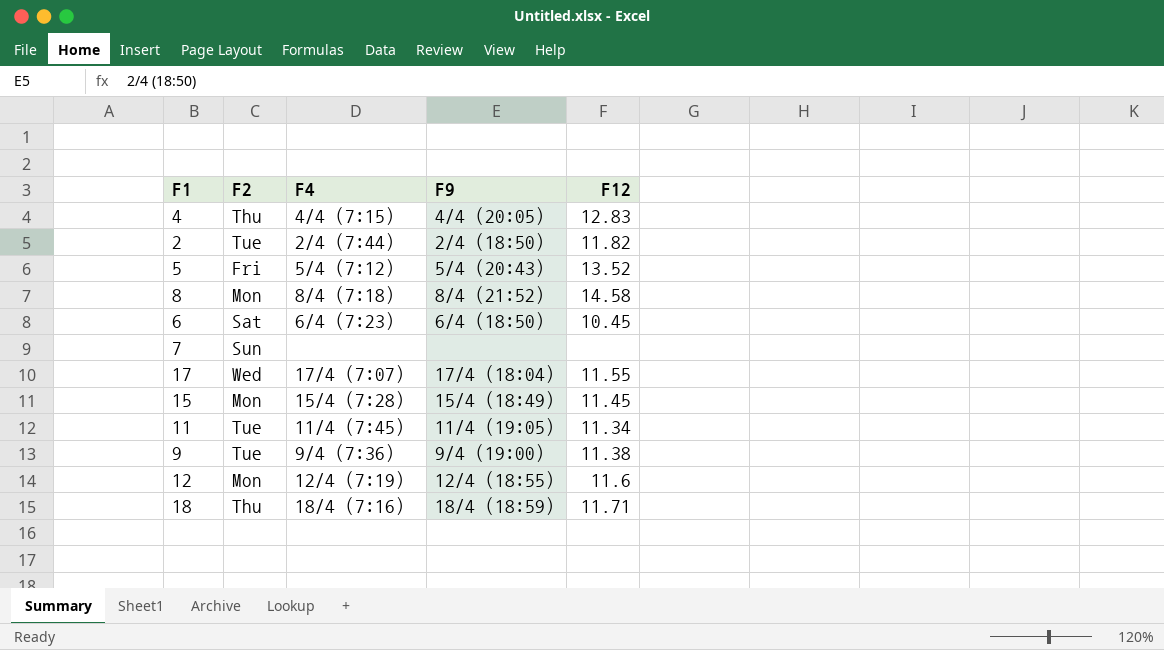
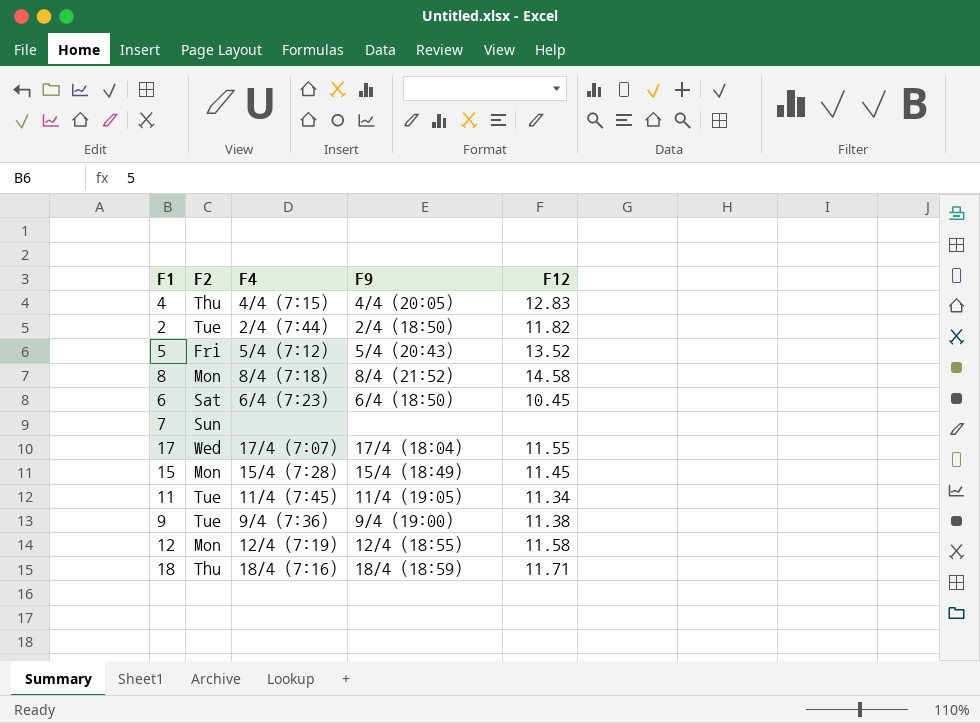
12 | F12: 11.6 -> 11.58

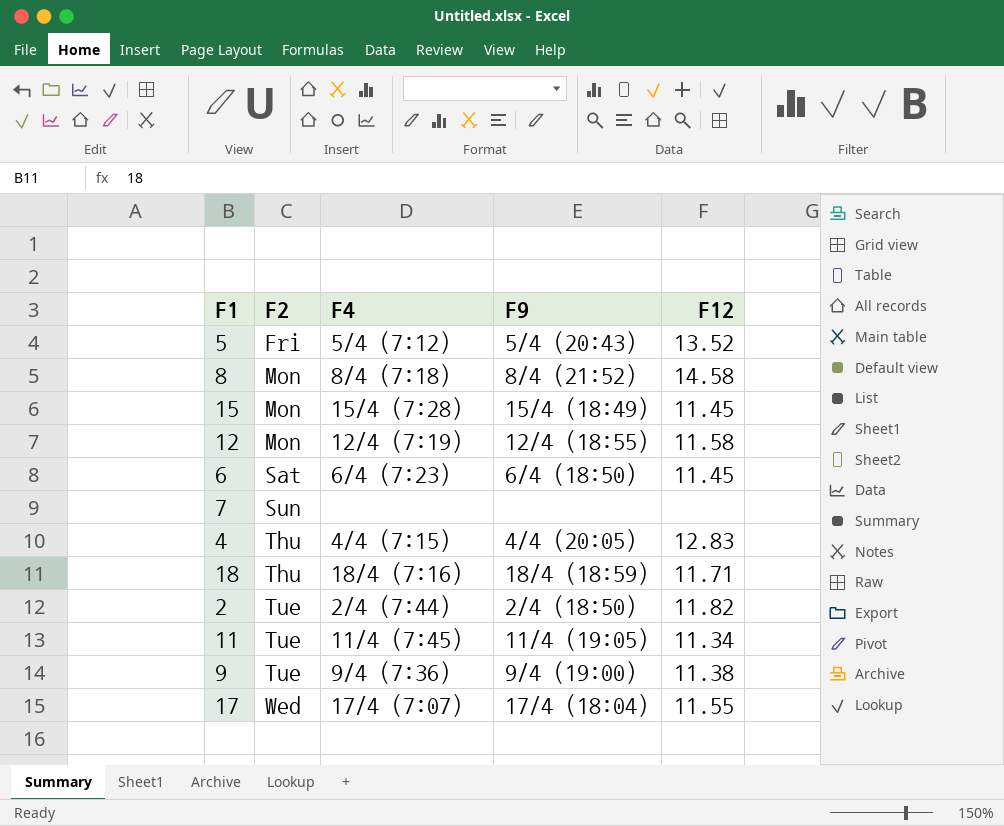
row order: none -> F2 ascending
6 | F12: 10.45 -> 11.45

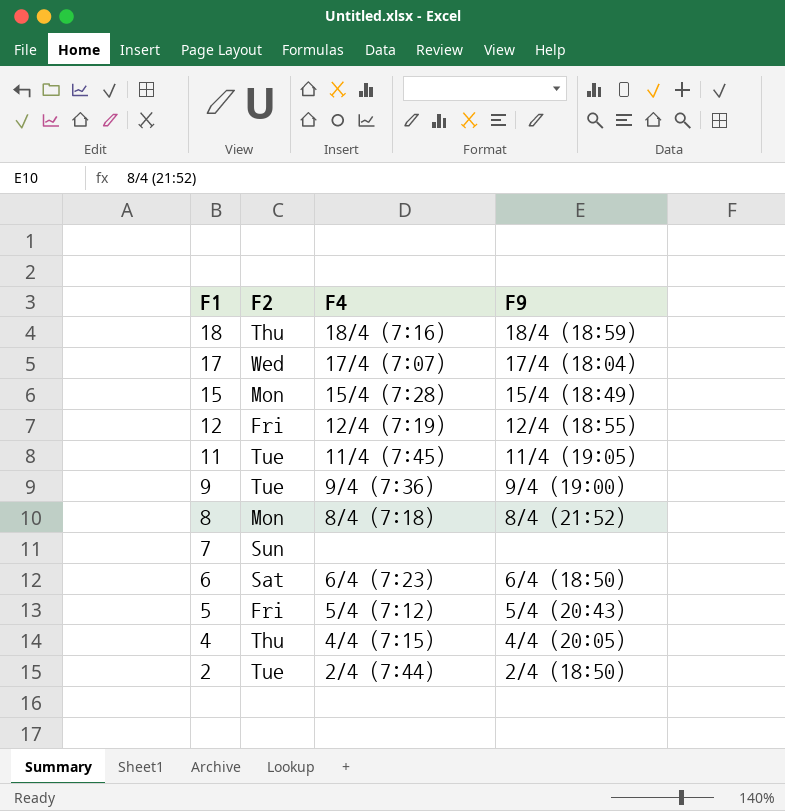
row order: F2 ascending -> F1 descending
column F12 | position: 5 -> none
12 | F2: Mon -> Fri

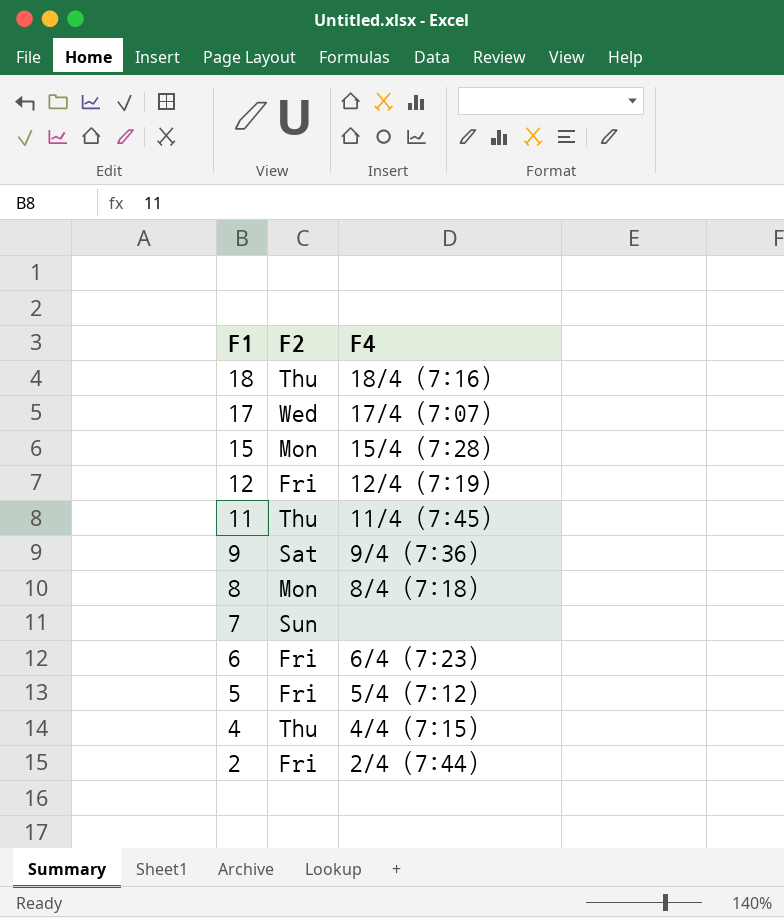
column F9 | position: 4 -> none
11 | F2: Tue -> Thu
9 | F2: Tue -> Sat
6 | F2: Sat -> Fri
2 | F2: Tue -> Fri

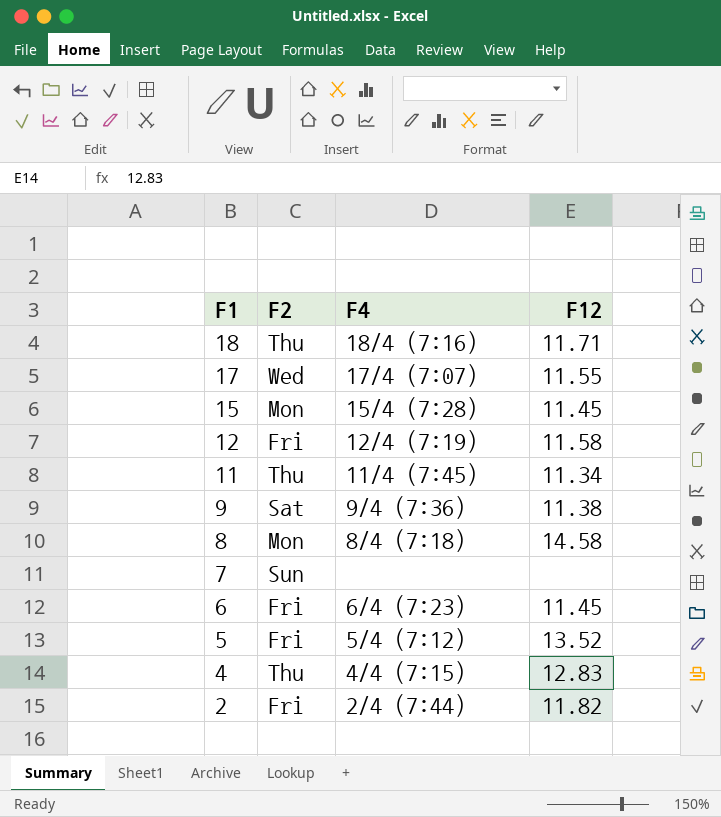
column F12 | position: none -> 4

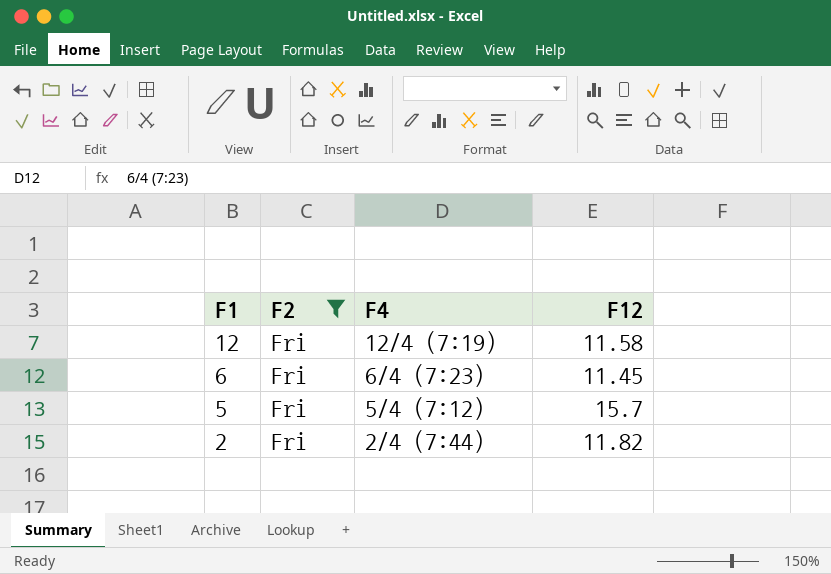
filter: none -> F2 = Fri
5 | F12: 13.52 -> 15.7

